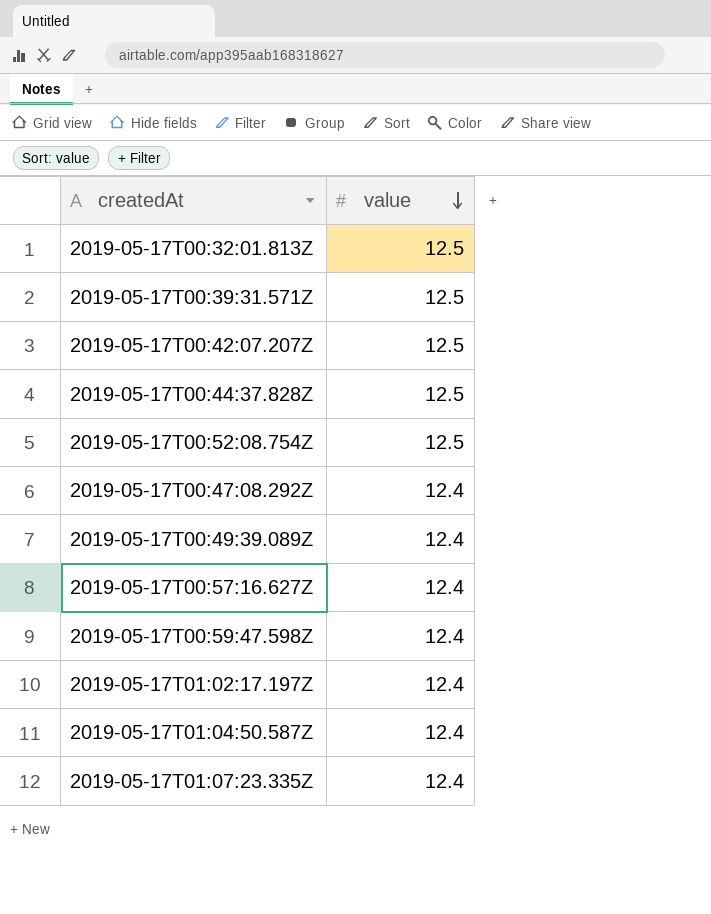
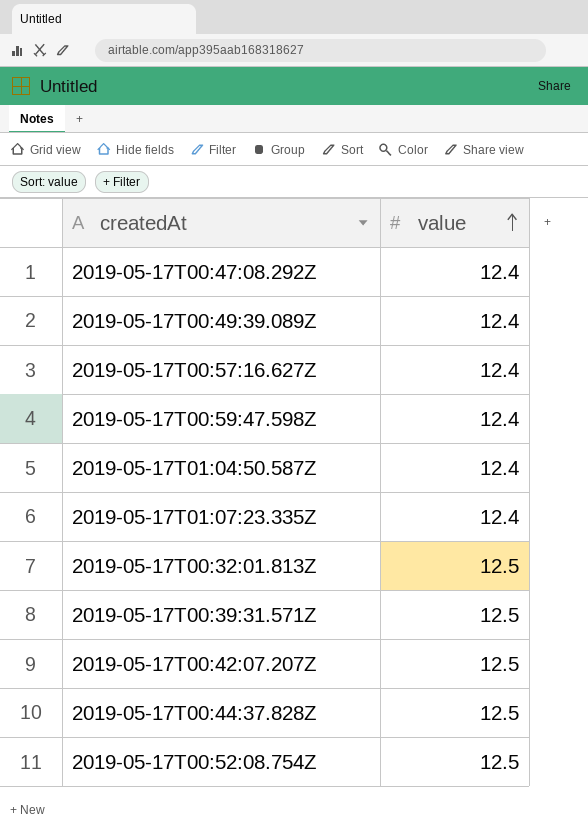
row order: value descending -> value ascending
row 2019-05-17T01:02:17.197Z: 12.4 -> none

